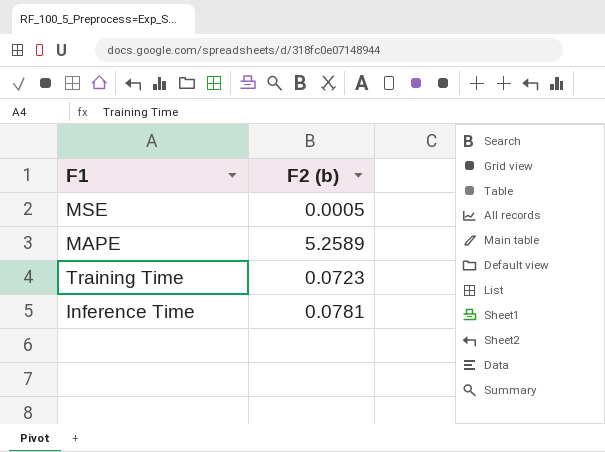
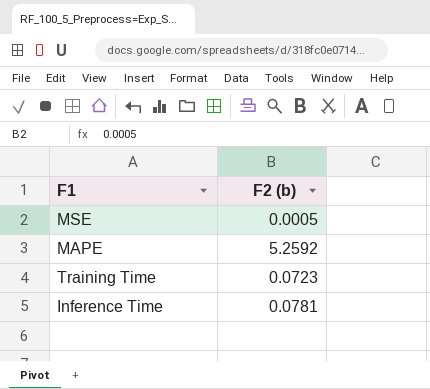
MAPE | F2 (b): 5.2589 -> 5.2592

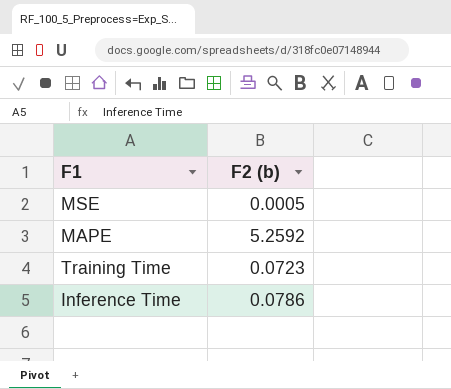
Inference Time | F2 (b): 0.0781 -> 0.0786

